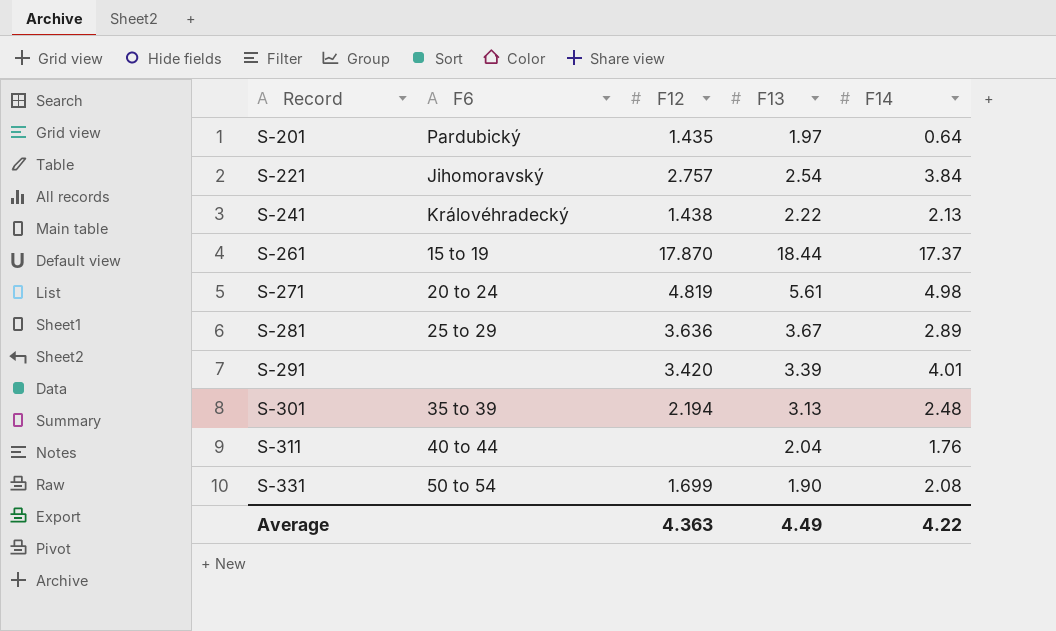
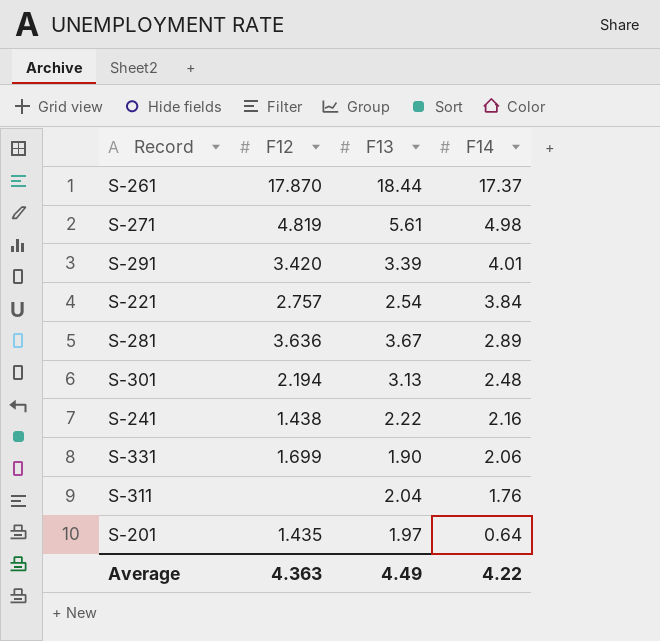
row order: Record ascending -> F14 descending
column F6 | position: 2 -> none
S-241 | F14: 2.13 -> 2.16
S-331 | F14: 2.08 -> 2.06

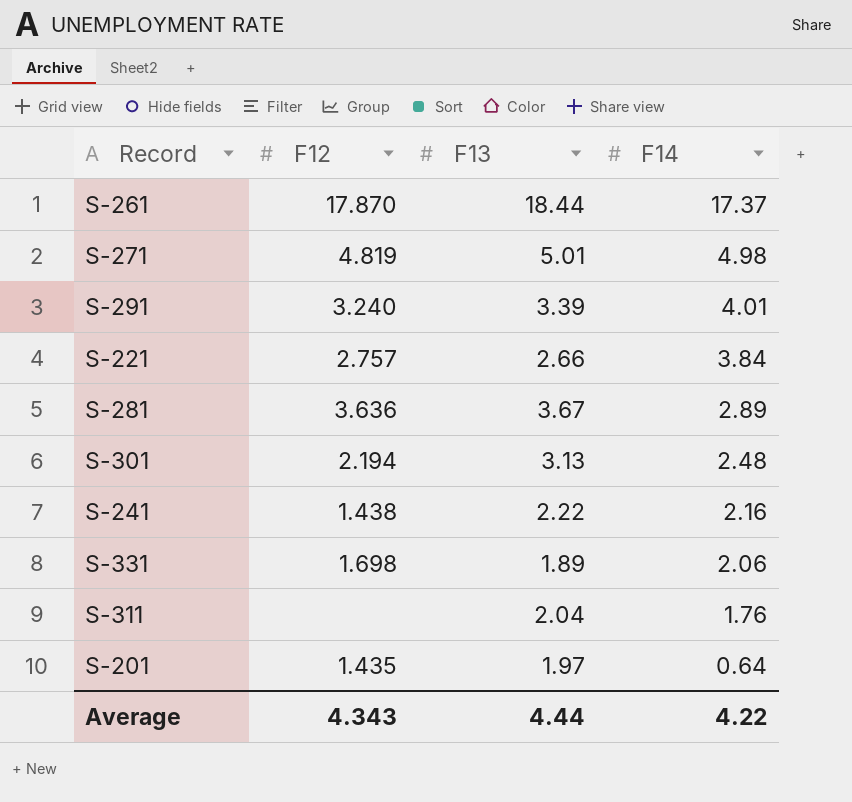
S-271 | F13: 5.61 -> 5.01
S-291 | F12: 3.420 -> 3.240
S-221 | F13: 2.54 -> 2.66
S-331 | F12: 1.699 -> 1.698
S-331 | F13: 1.90 -> 1.89
Average | F12: 4.363 -> 4.343
Average | F13: 4.49 -> 4.44

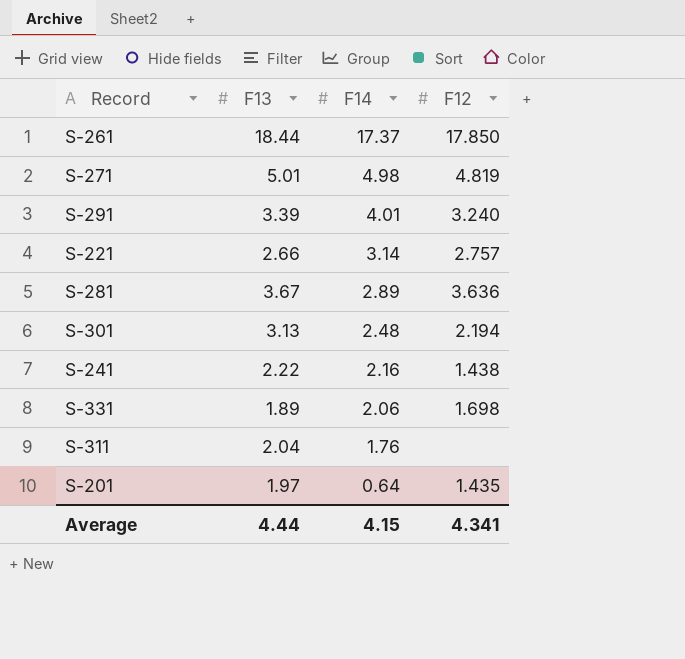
column F12 | position: 2 -> 4
S-261 | F12: 17.870 -> 17.850
S-221 | F14: 3.84 -> 3.14
Average | F14: 4.22 -> 4.15
Average | F12: 4.343 -> 4.341

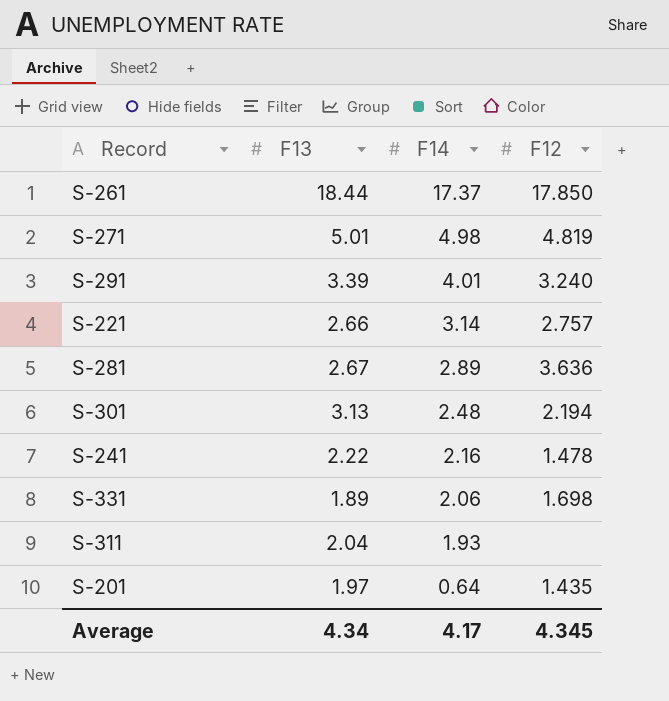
S-281 | F13: 3.67 -> 2.67
S-241 | F12: 1.438 -> 1.478
S-311 | F14: 1.76 -> 1.93
Average | F13: 4.44 -> 4.34
Average | F14: 4.15 -> 4.17
Average | F12: 4.341 -> 4.345

